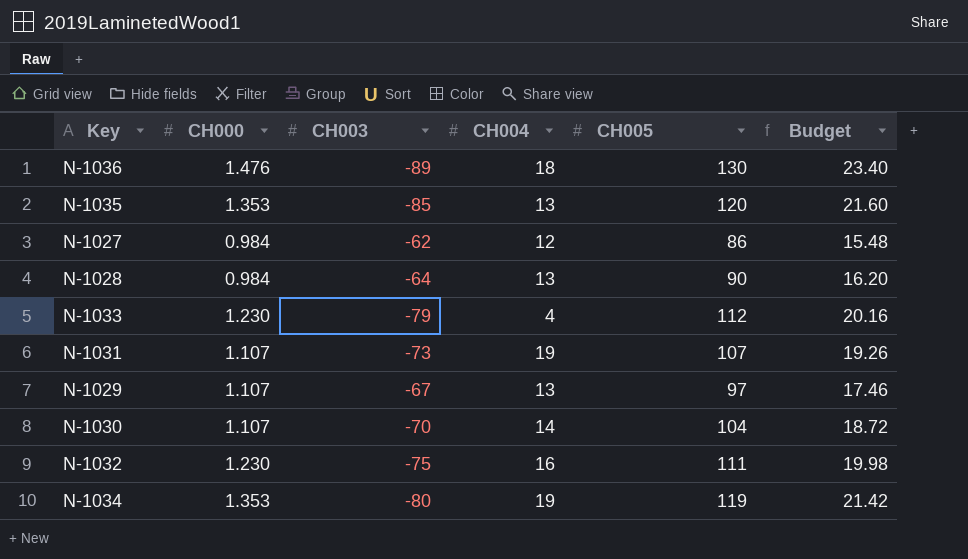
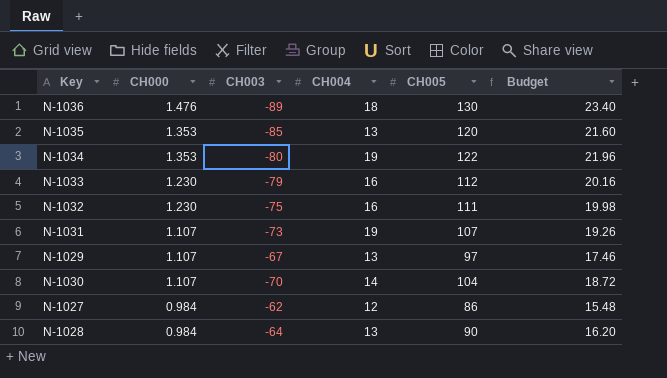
row order: none -> CH000 descending
N-1034 | CH005: 119 -> 122
N-1034 | Budget: 21.42 -> 21.96
N-1033 | CH004: 4 -> 16

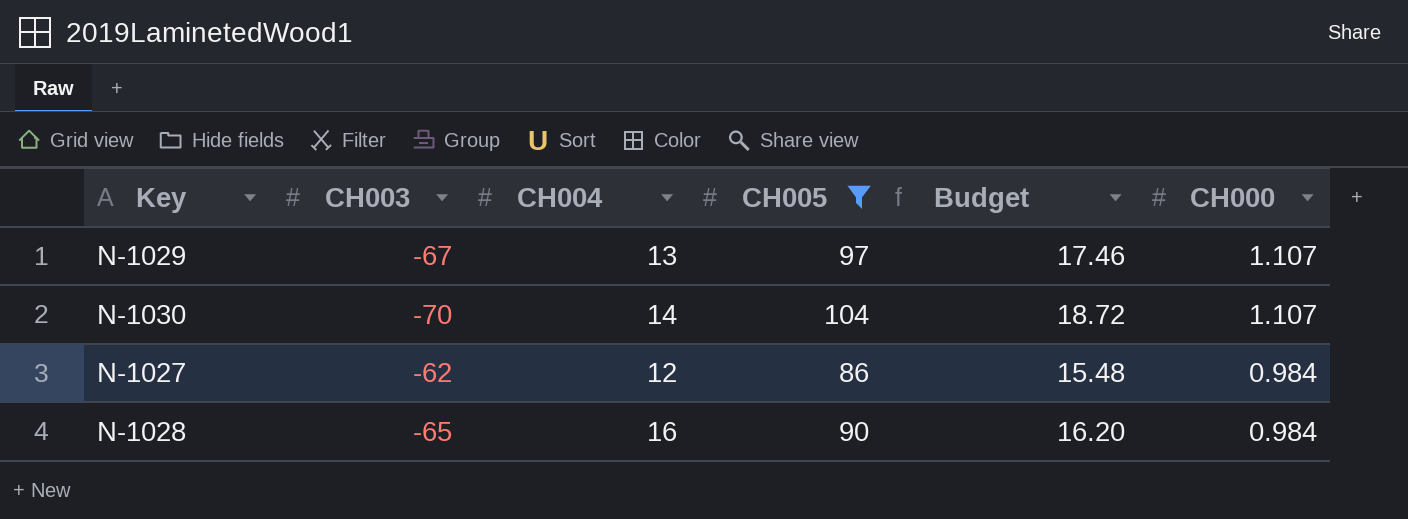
filter: none -> CH005 <= 104
column CH000 | position: 2 -> 6
N-1028 | CH003: -64 -> -65
N-1028 | CH004: 13 -> 16

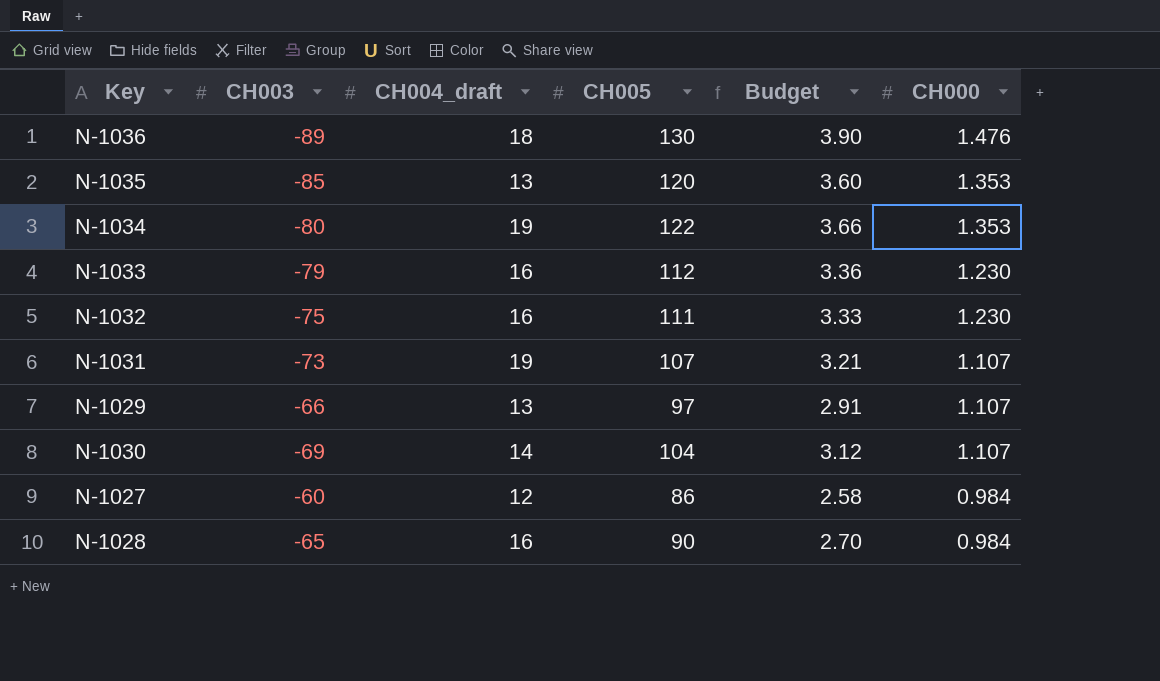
filter: CH005 <= 104 -> none
column name: CH004 -> CH004_draft
column Budget | formula: [CH005] * 0.18 -> [CH005] * 0.03
N-1029 | CH003: -67 -> -66
N-1030 | CH003: -70 -> -69
N-1027 | CH003: -62 -> -60

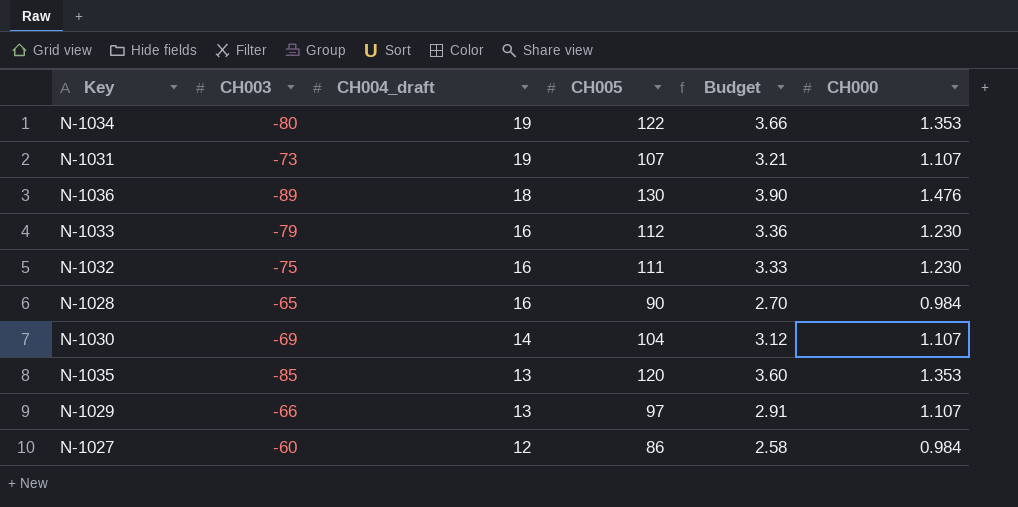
row order: CH000 descending -> CH004_draft descending

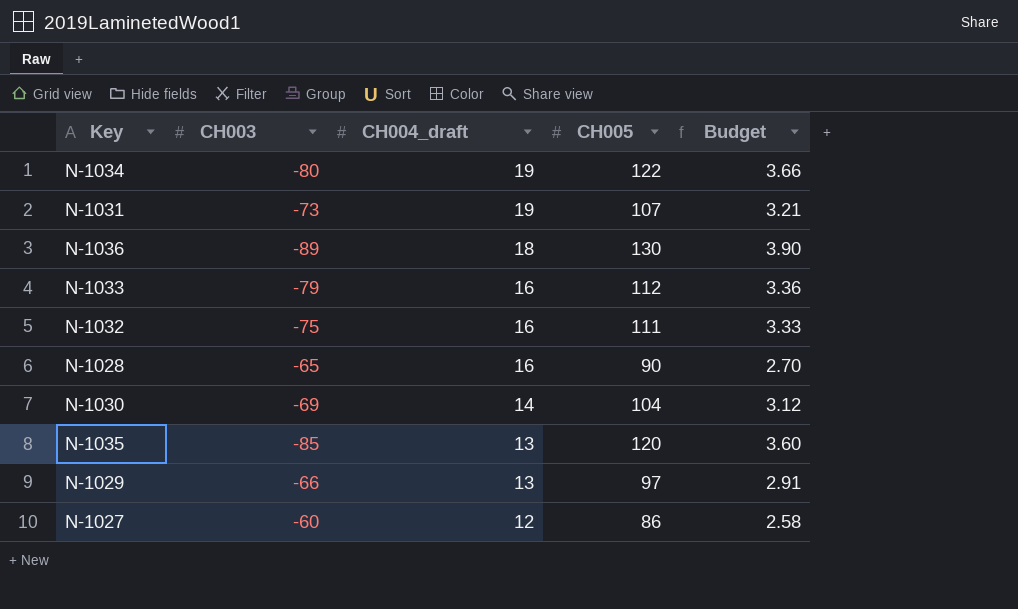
column CH000 | position: 6 -> none

